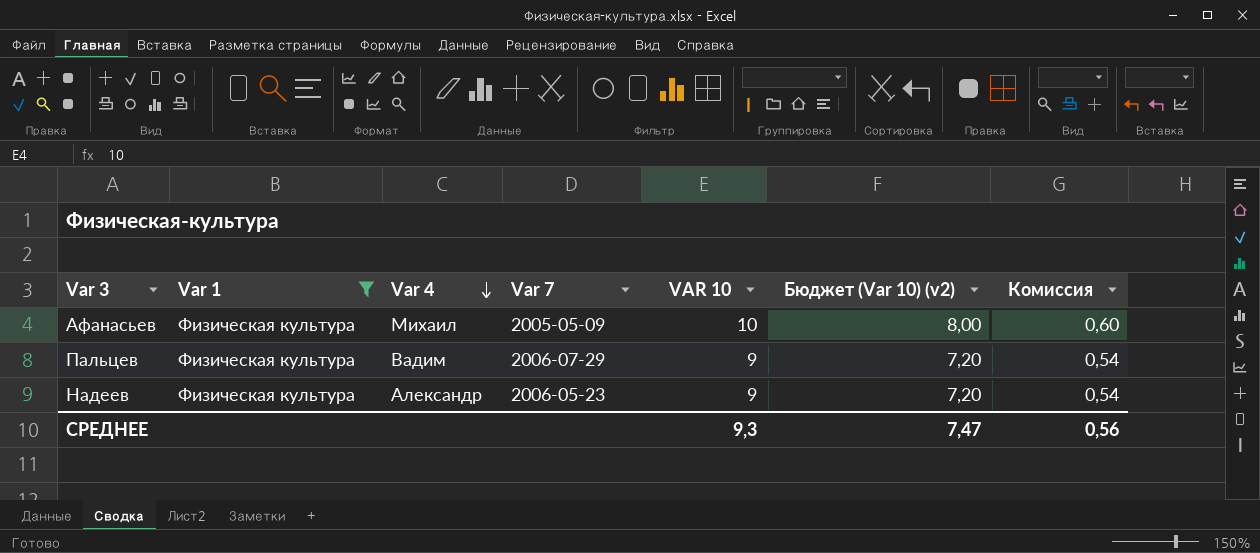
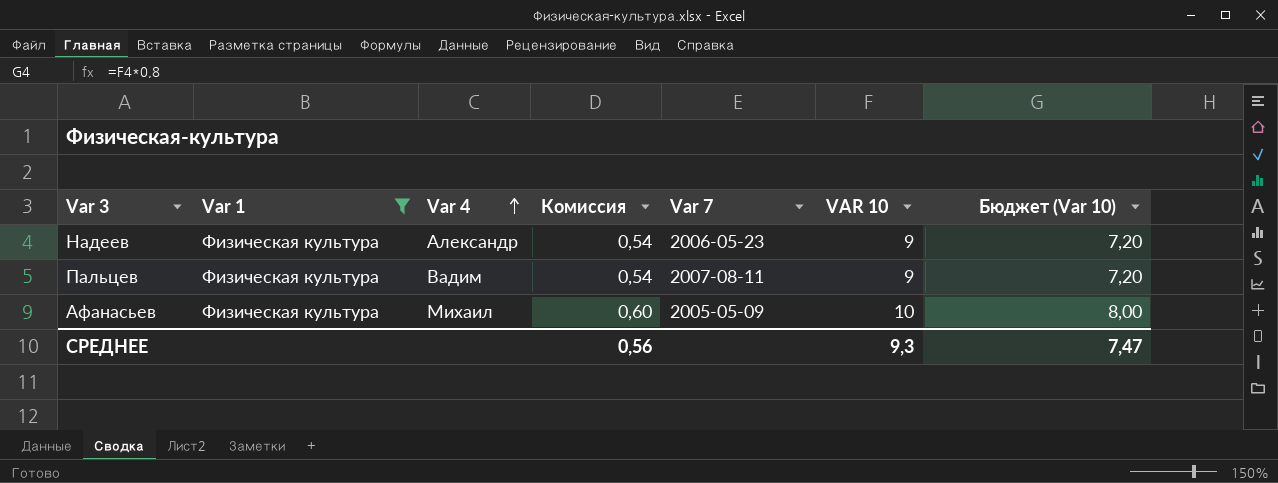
row order: Var 4 descending -> Var 4 ascending
column Комиссия | position: 7 -> 4
column name: Бюджет (Var 10) (v2) -> Бюджет (Var 10)
Пальцев | Var 7: 2006-07-29 -> 2007-08-11

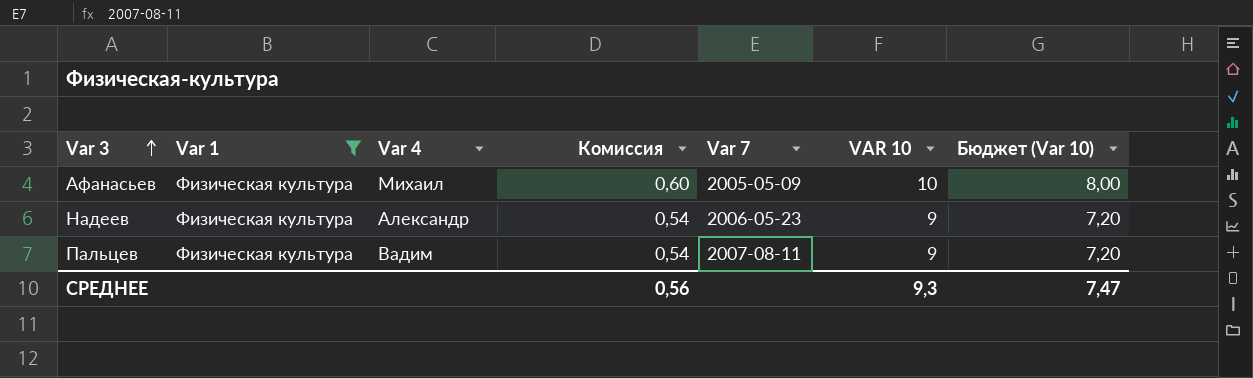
row order: Var 4 ascending -> Var 3 ascending

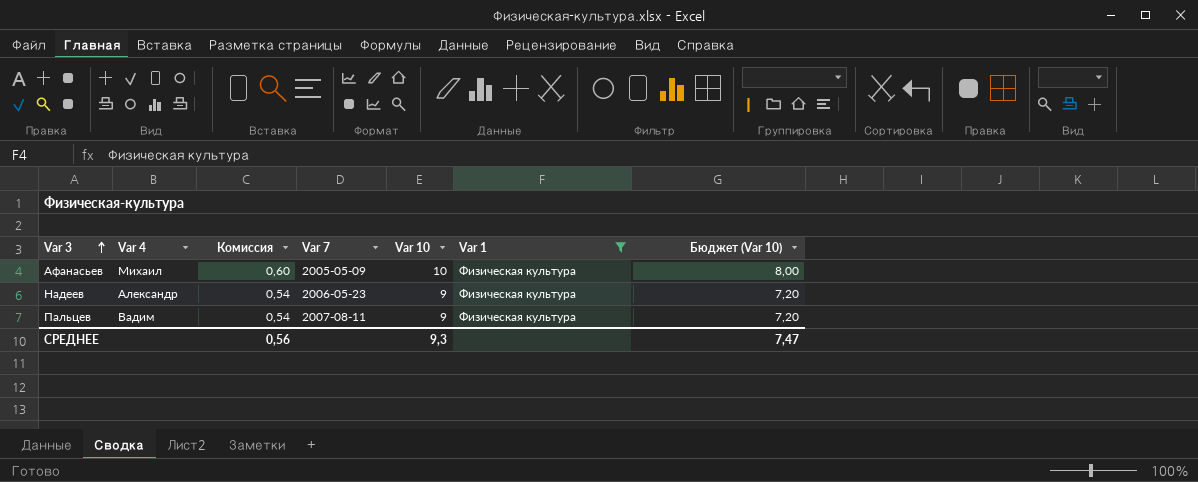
column name: VAR 10 -> Var 10
column Var 1 | position: 2 -> 6

